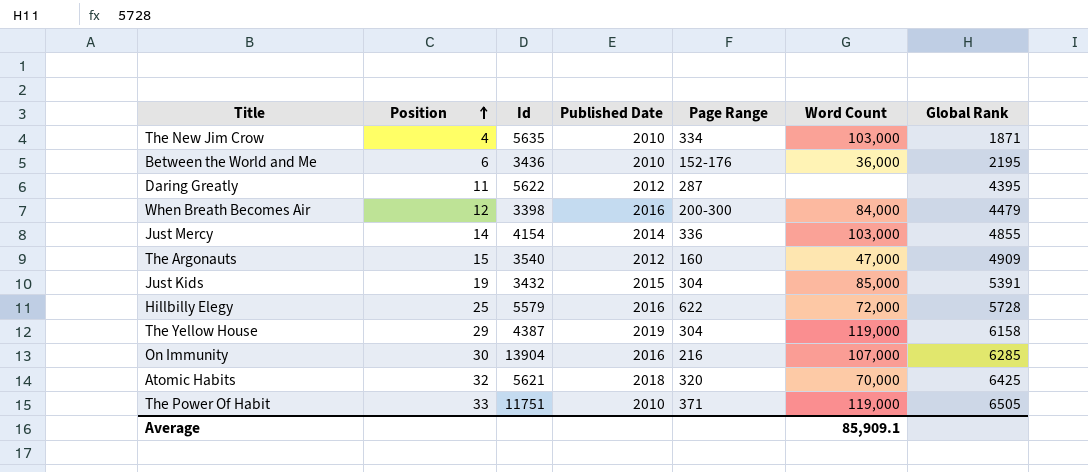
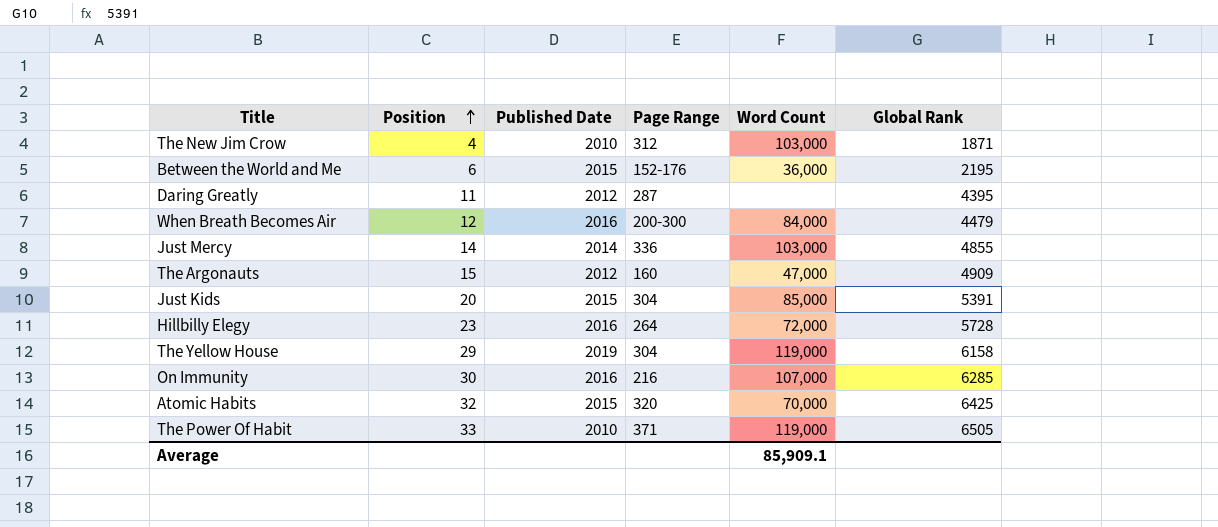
column Id | position: 3 -> none
The New Jim Crow | Page Range: 334 -> 312
Between the World and Me | Published Date: 2010 -> 2015
Just Kids | Position: 19 -> 20
Hillbilly Elegy | Position: 25 -> 23
Hillbilly Elegy | Page Range: 622 -> 264
Atomic Habits | Published Date: 2018 -> 2015

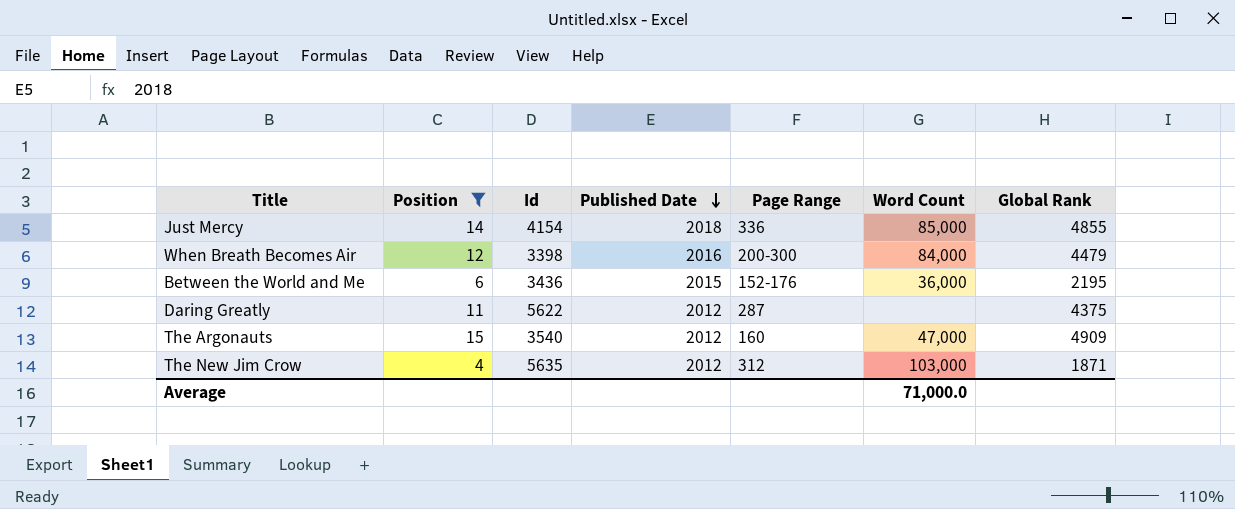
filter: none -> Position <= 15
row order: Position ascending -> Published Date descending
column Id | position: none -> 3
Just Mercy | Published Date: 2014 -> 2018
Just Mercy | Word Count: 103,000 -> 85,000
Daring Greatly | Global Rank: 4395 -> 4375
The New Jim Crow | Published Date: 2010 -> 2012
Average | Word Count: 85,909.1 -> 71,000.0

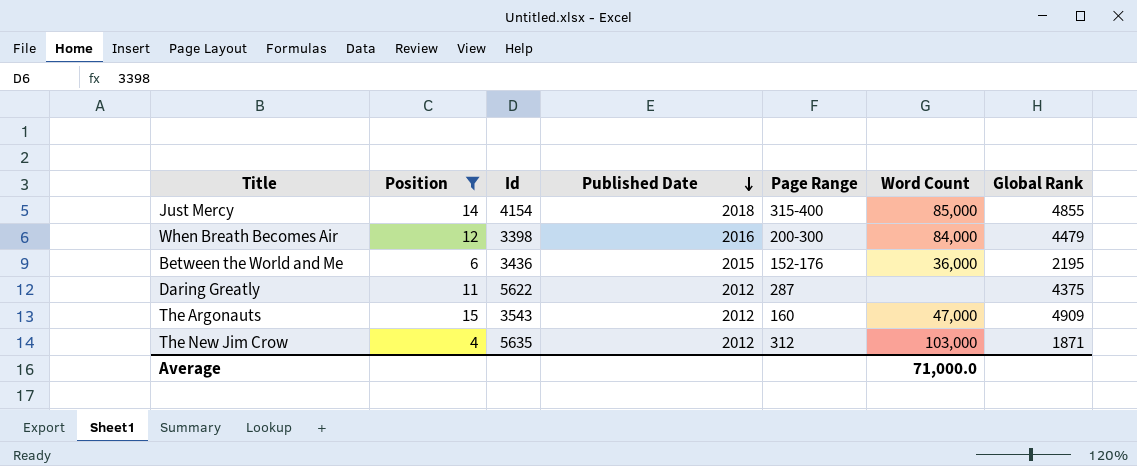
Just Mercy | Page Range: 336 -> 315-400
The Argonauts | Id: 3540 -> 3543

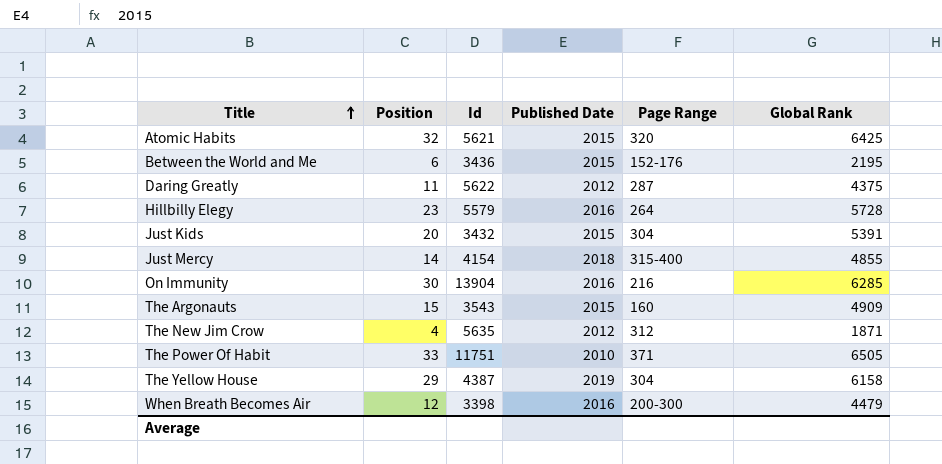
filter: Position <= 15 -> none
row order: Published Date descending -> Title ascending
column Word Count | position: 6 -> none
The Argonauts | Published Date: 2012 -> 2015

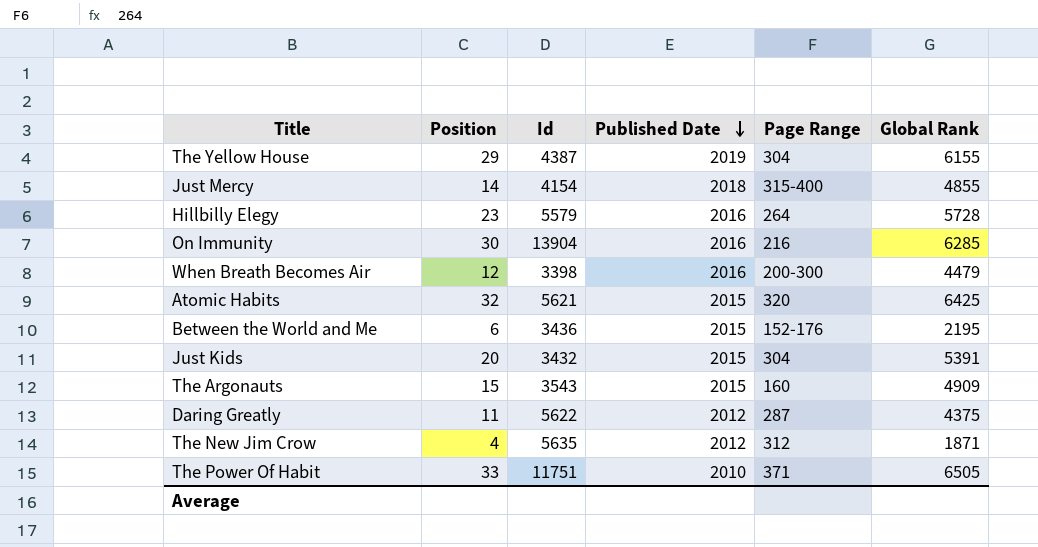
row order: Title ascending -> Published Date descending
The Yellow House | Global Rank: 6158 -> 6155

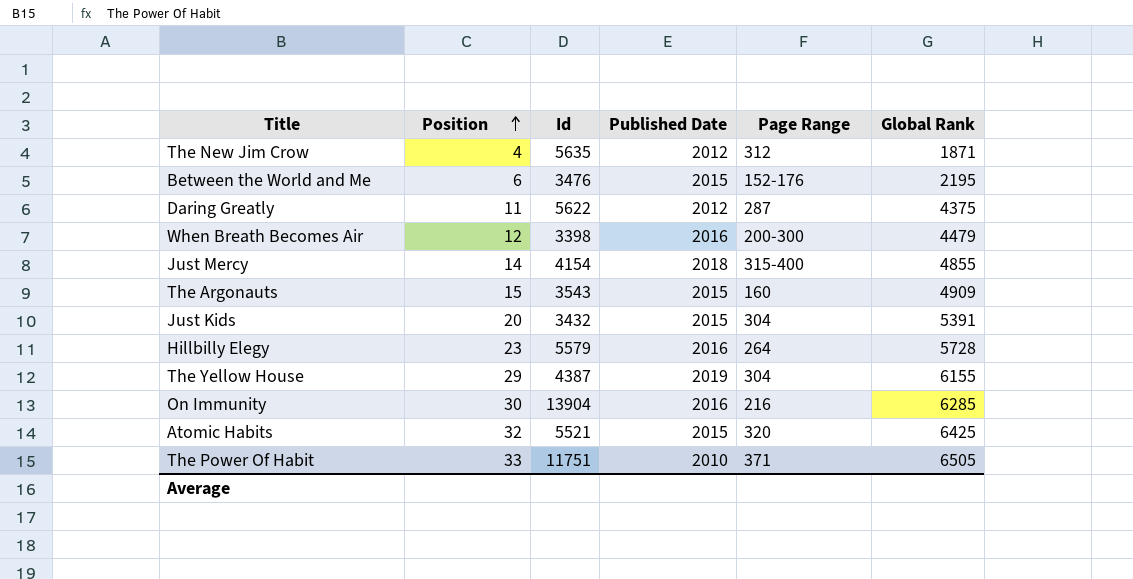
row order: Published Date descending -> Position ascending
Between the World and Me | Id: 3436 -> 3476
Atomic Habits | Id: 5621 -> 5521

